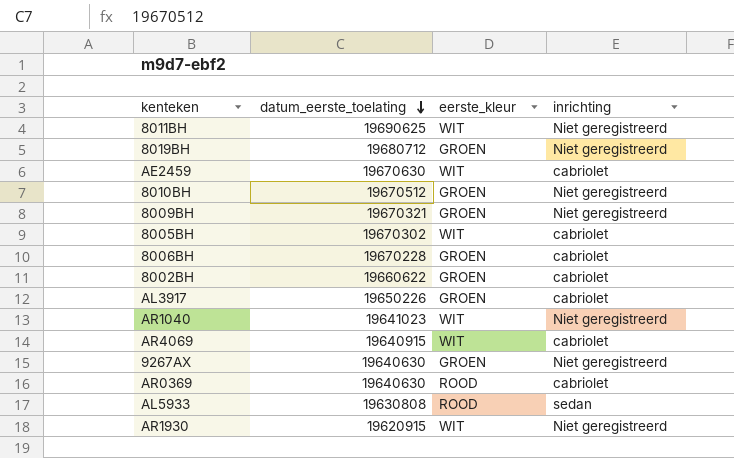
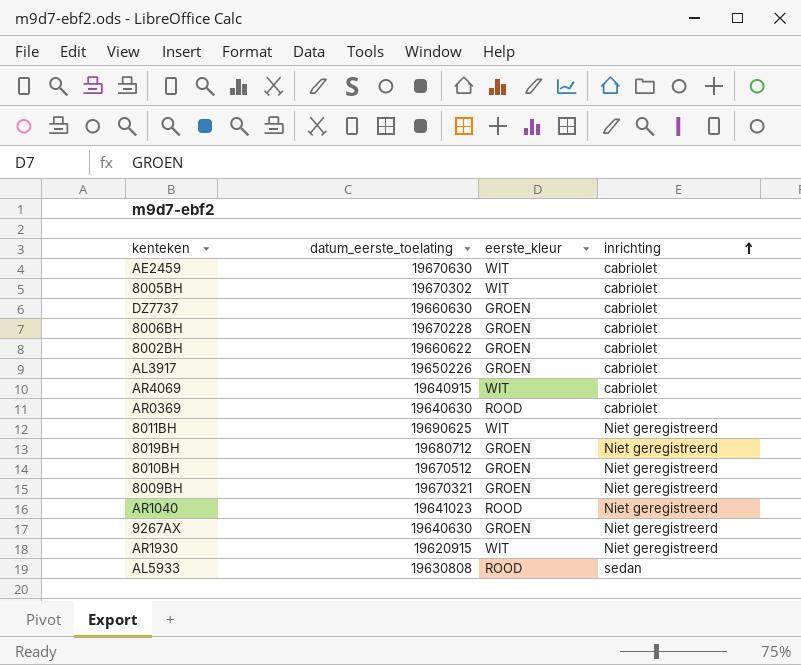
row order: datum_eerste_toelating descending -> inrichting ascending
row DZ7737: none -> 19660630 | GROEN | cabriolet
AR1040 | eerste_kleur: WIT -> ROOD

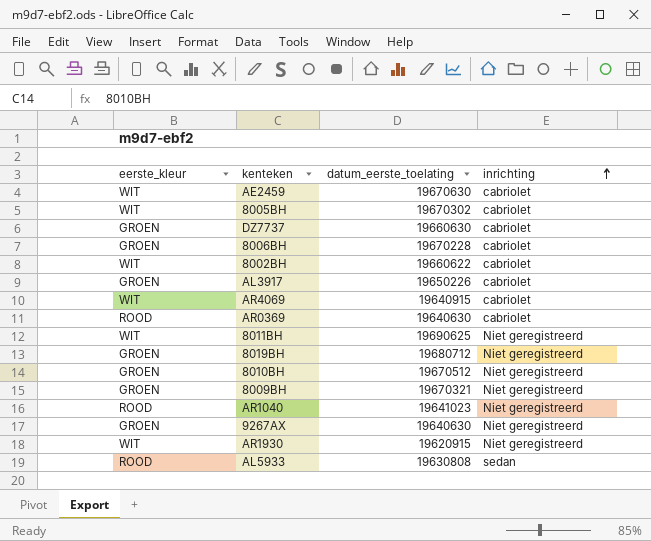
column eerste_kleur | position: 3 -> 1
8002BH | eerste_kleur: GROEN -> WIT

